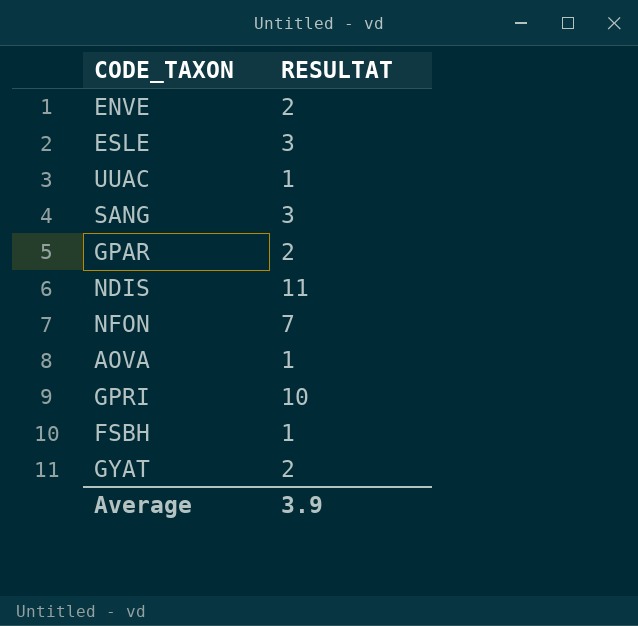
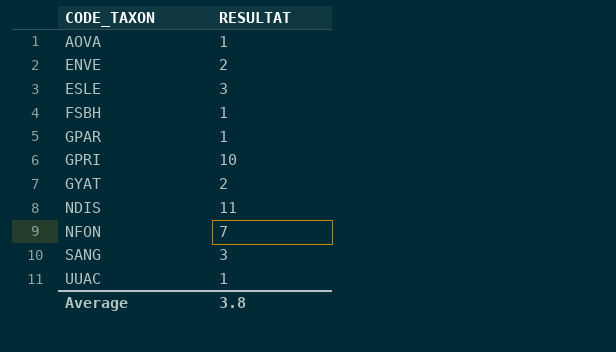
row order: none -> CODE_TAXON ascending
GPAR | RESULTAT: 2 -> 1
Average | RESULTAT: 3.9 -> 3.8

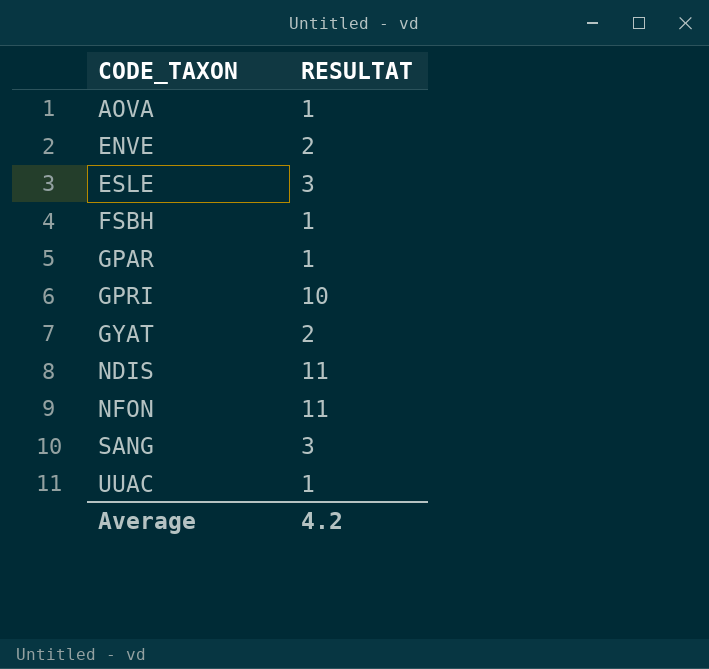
NFON | RESULTAT: 7 -> 11
Average | RESULTAT: 3.8 -> 4.2

